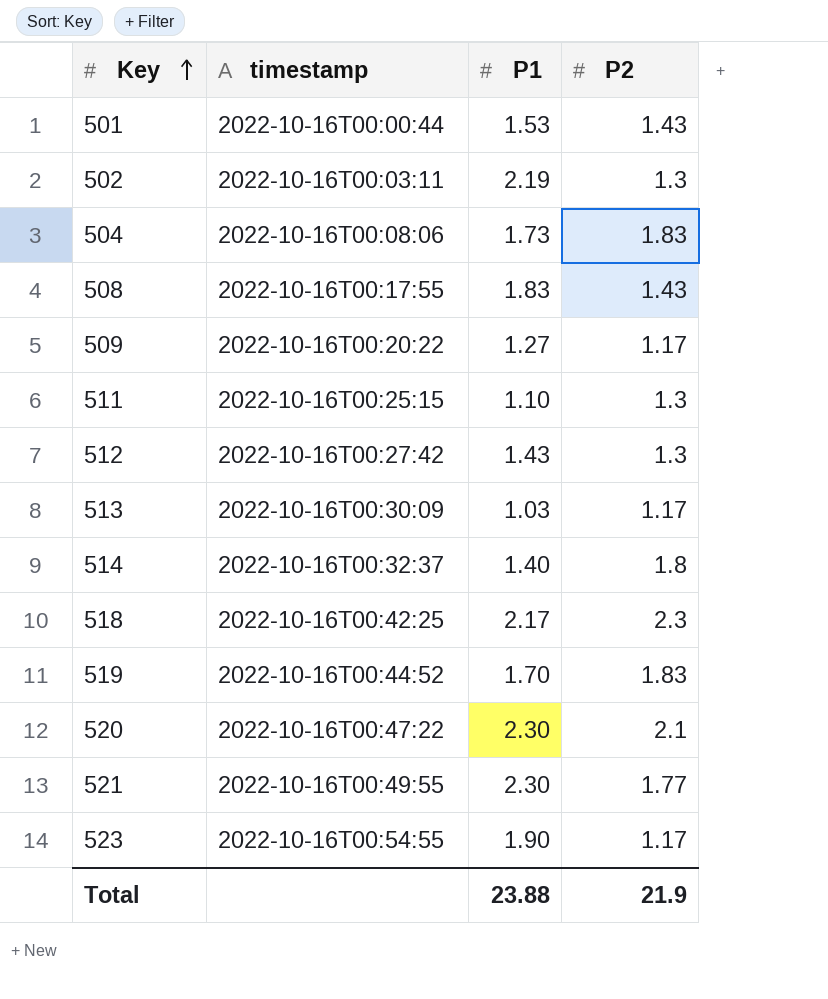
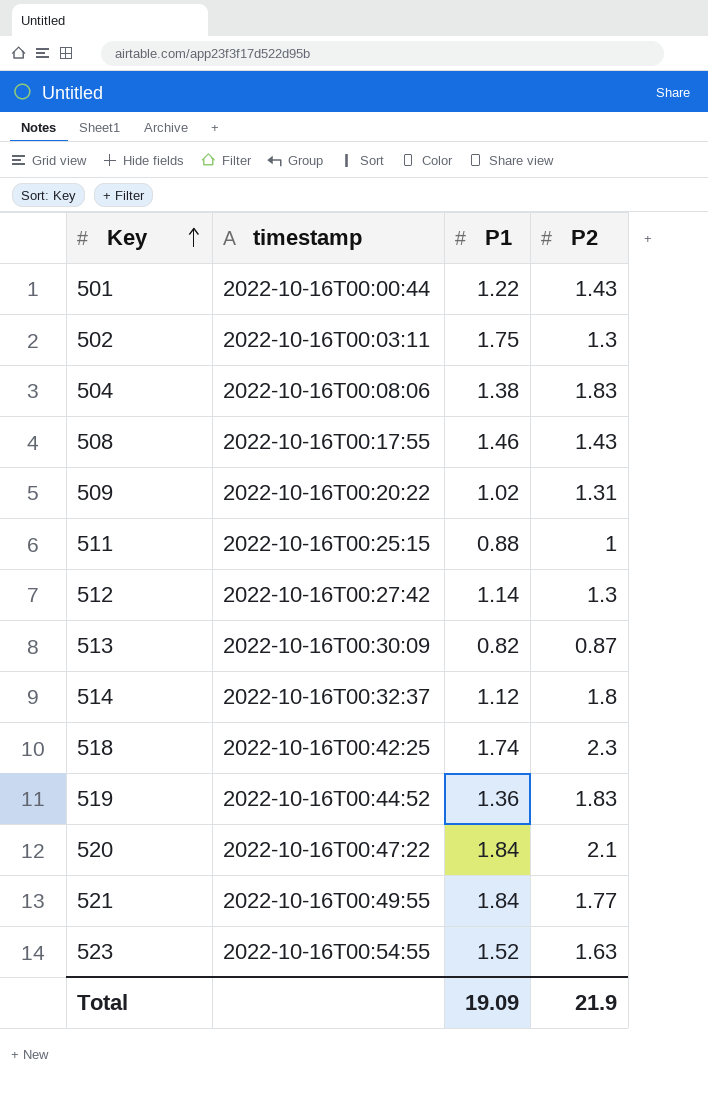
501 | P1: 1.53 -> 1.22
502 | P1: 2.19 -> 1.75
504 | P1: 1.73 -> 1.38
508 | P1: 1.83 -> 1.46
509 | P1: 1.27 -> 1.02
509 | P2: 1.17 -> 1.31
511 | P1: 1.10 -> 0.88
511 | P2: 1.3 -> 1
512 | P1: 1.43 -> 1.14
513 | P1: 1.03 -> 0.82
513 | P2: 1.17 -> 0.87
514 | P1: 1.40 -> 1.12
518 | P1: 2.17 -> 1.74
519 | P1: 1.70 -> 1.36
520 | P1: 2.30 -> 1.84
521 | P1: 2.30 -> 1.84
523 | P1: 1.90 -> 1.52
523 | P2: 1.17 -> 1.63
Total | P1: 23.88 -> 19.09

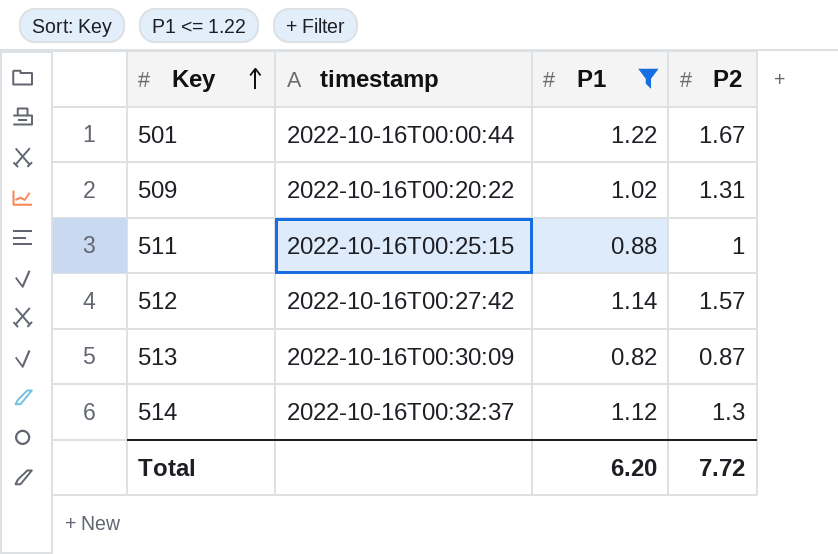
filter: none -> P1 <= 1.22
501 | P2: 1.43 -> 1.67
512 | P2: 1.3 -> 1.57
514 | P2: 1.8 -> 1.3
Total | P1: 19.09 -> 6.20
Total | P2: 21.9 -> 7.72

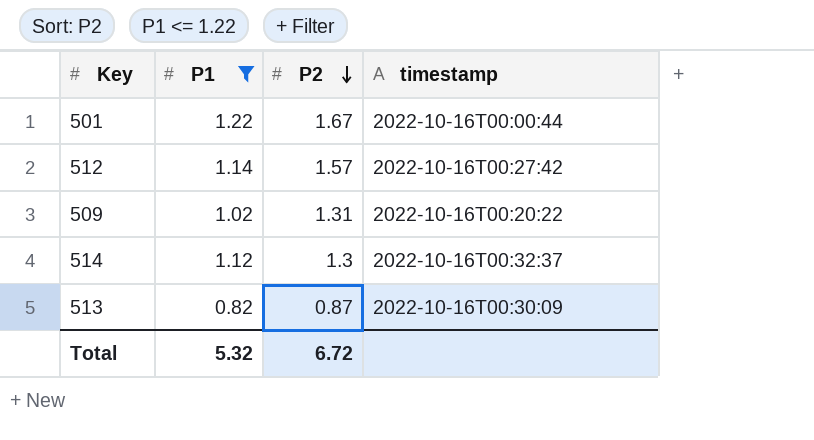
row order: Key ascending -> P2 descending
column timestamp | position: 2 -> 4
row 511: 2022-10-16T00:25:15 | 0.88 | 1 -> none
Total | P1: 6.20 -> 5.32
Total | P2: 7.72 -> 6.72

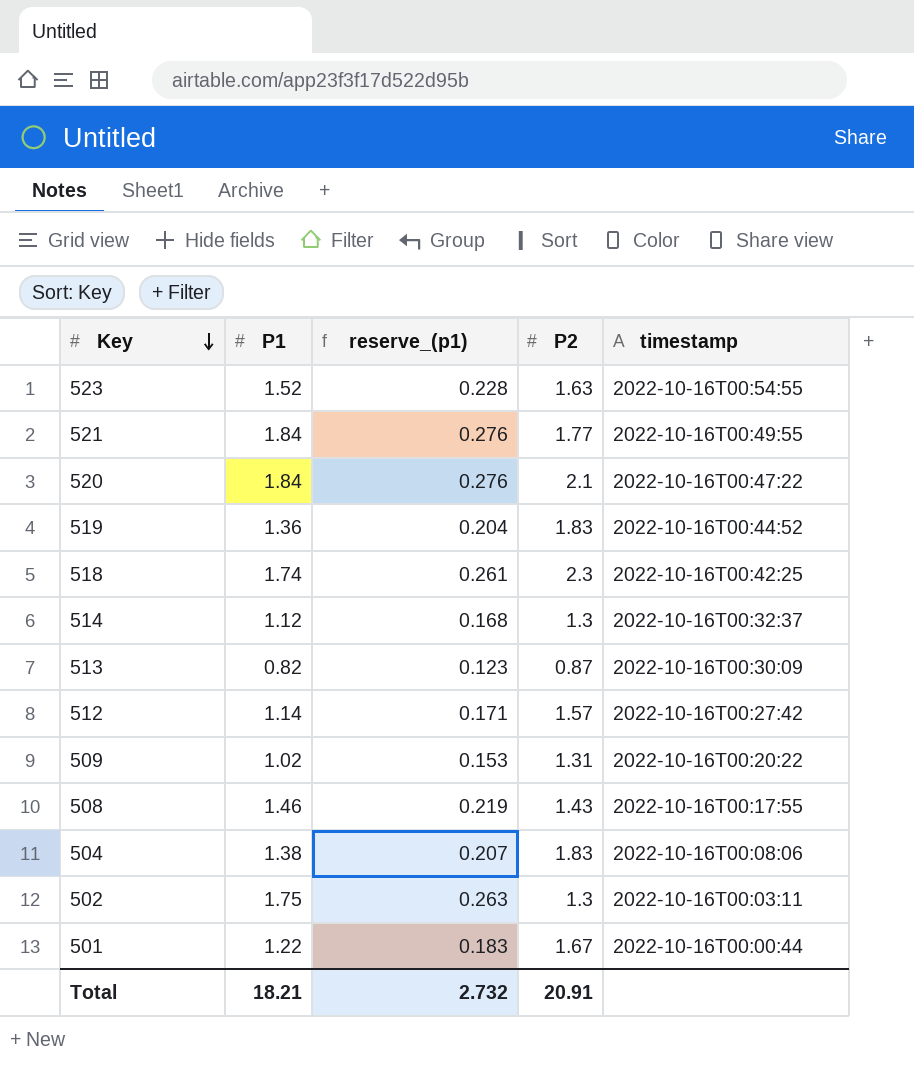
filter: P1 <= 1.22 -> none
row order: P2 descending -> Key descending
column reserve_(p1) | formula: none -> [P1] * 0.15
Total | P1: 5.32 -> 18.21
Total | P2: 6.72 -> 20.91

